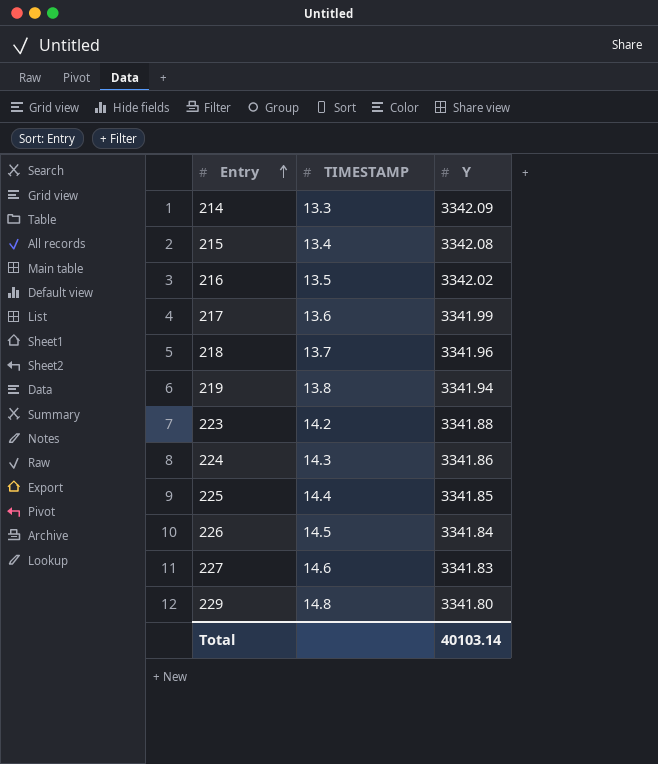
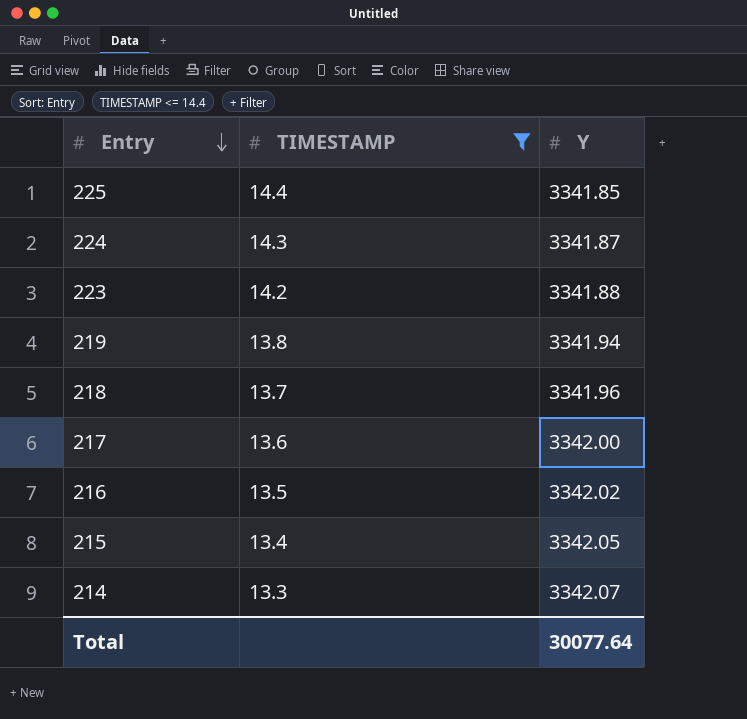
filter: none -> TIMESTAMP <= 14.4
row order: Entry ascending -> Entry descending
224 | Y: 3341.86 -> 3341.87
217 | Y: 3341.99 -> 3342.00
215 | Y: 3342.08 -> 3342.05
214 | Y: 3342.09 -> 3342.07
Total | Y: 40103.14 -> 30077.64

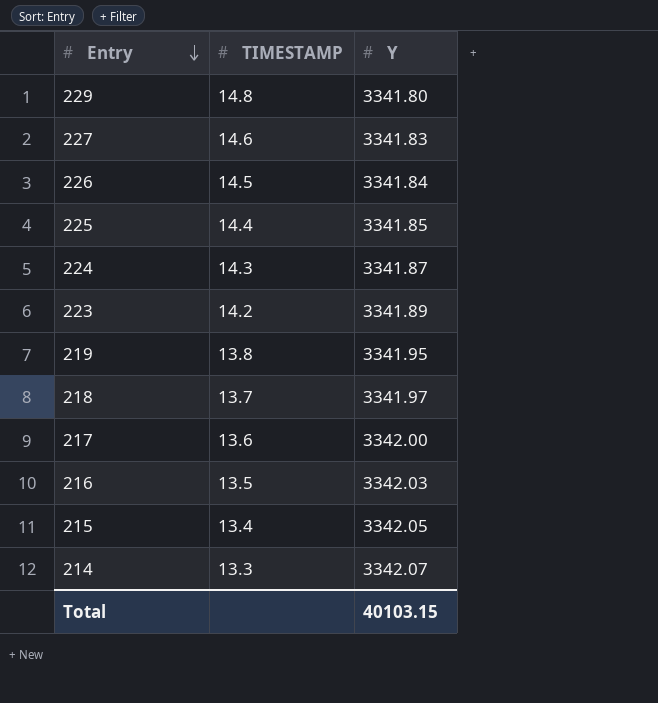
filter: TIMESTAMP <= 14.4 -> none
223 | Y: 3341.88 -> 3341.89
219 | Y: 3341.94 -> 3341.95
218 | Y: 3341.96 -> 3341.97
216 | Y: 3342.02 -> 3342.03
Total | Y: 30077.64 -> 40103.15

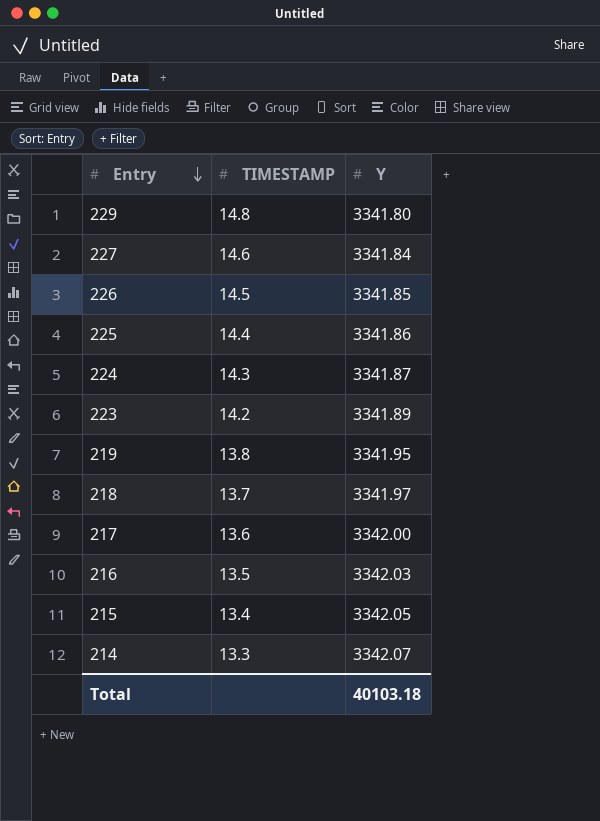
227 | Y: 3341.83 -> 3341.84
226 | Y: 3341.84 -> 3341.85
225 | Y: 3341.85 -> 3341.86
Total | Y: 40103.15 -> 40103.18

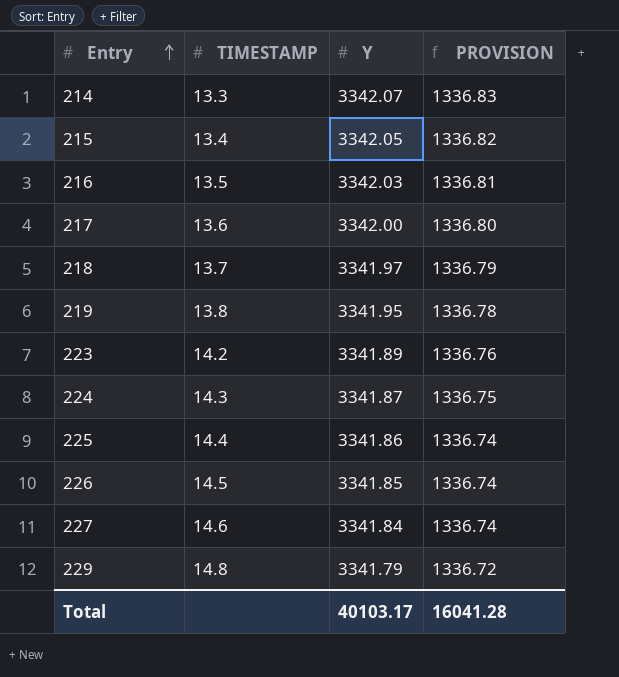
row order: Entry descending -> Entry ascending
column PROVISION | formula: none -> [Y] * 0.4
229 | Y: 3341.80 -> 3341.79
Total | Y: 40103.18 -> 40103.17

